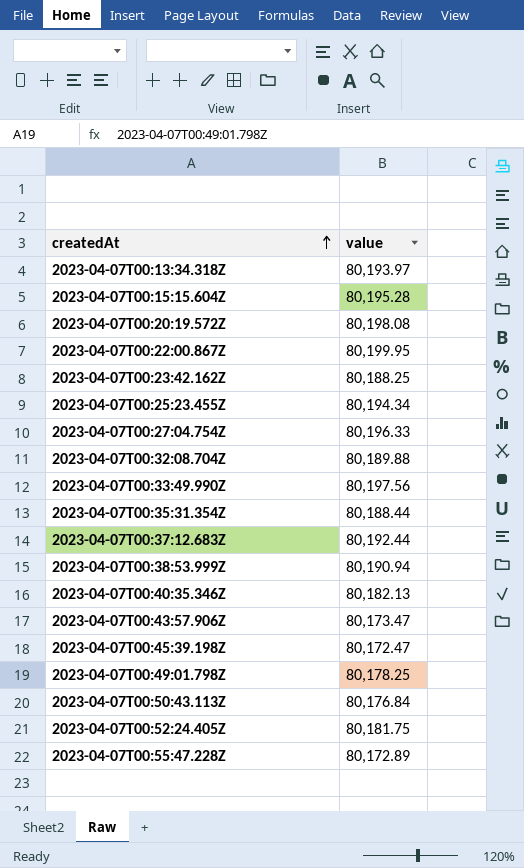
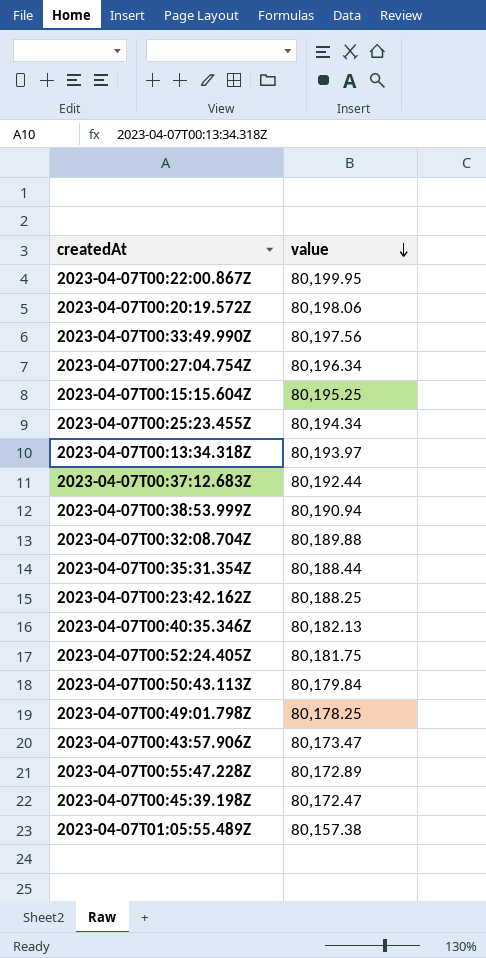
row order: createdAt ascending -> value descending
2023-04-07T00:20:19.572Z | value: 80,198.08 -> 80,198.06
2023-04-07T00:27:04.754Z | value: 80,196.33 -> 80,196.34
2023-04-07T00:15:15.604Z | value: 80,195.28 -> 80,195.25
2023-04-07T00:50:43.113Z | value: 80,176.84 -> 80,179.84
row 2023-04-07T01:05:55.489Z: none -> 80,157.38

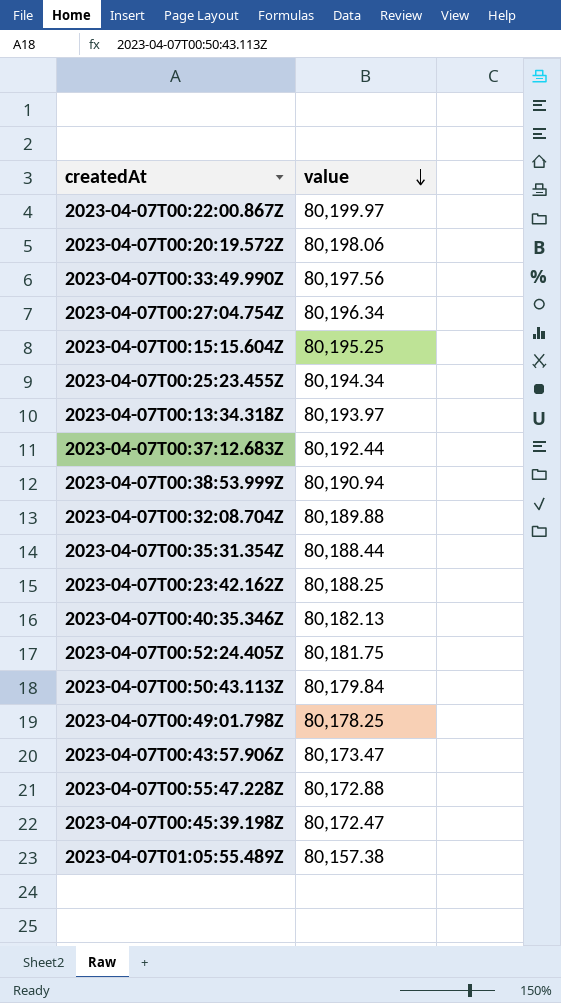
2023-04-07T00:22:00.867Z | value: 80,199.95 -> 80,199.97
2023-04-07T00:55:47.228Z | value: 80,172.89 -> 80,172.88

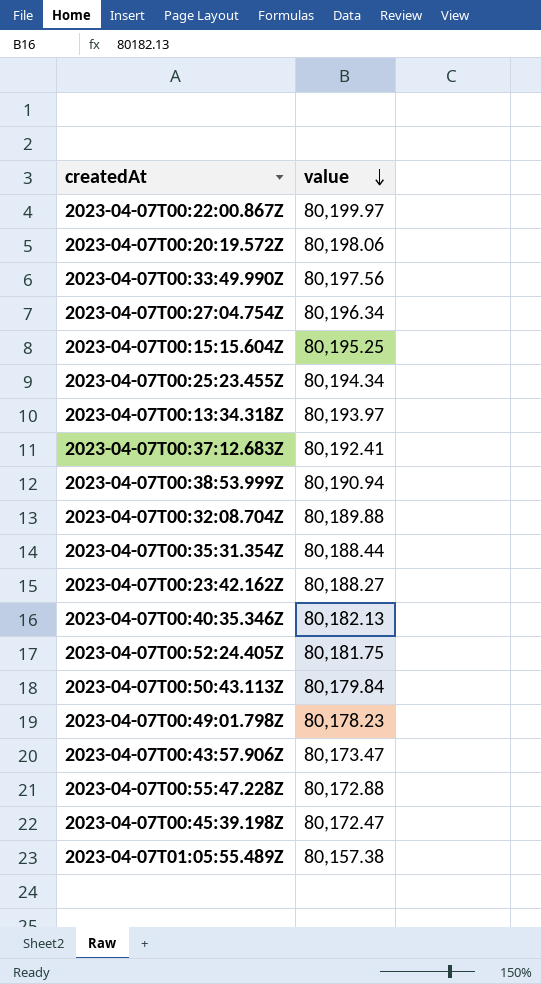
2023-04-07T00:37:12.683Z | value: 80,192.44 -> 80,192.41
2023-04-07T00:23:42.162Z | value: 80,188.25 -> 80,188.27
2023-04-07T00:49:01.798Z | value: 80,178.25 -> 80,178.23

